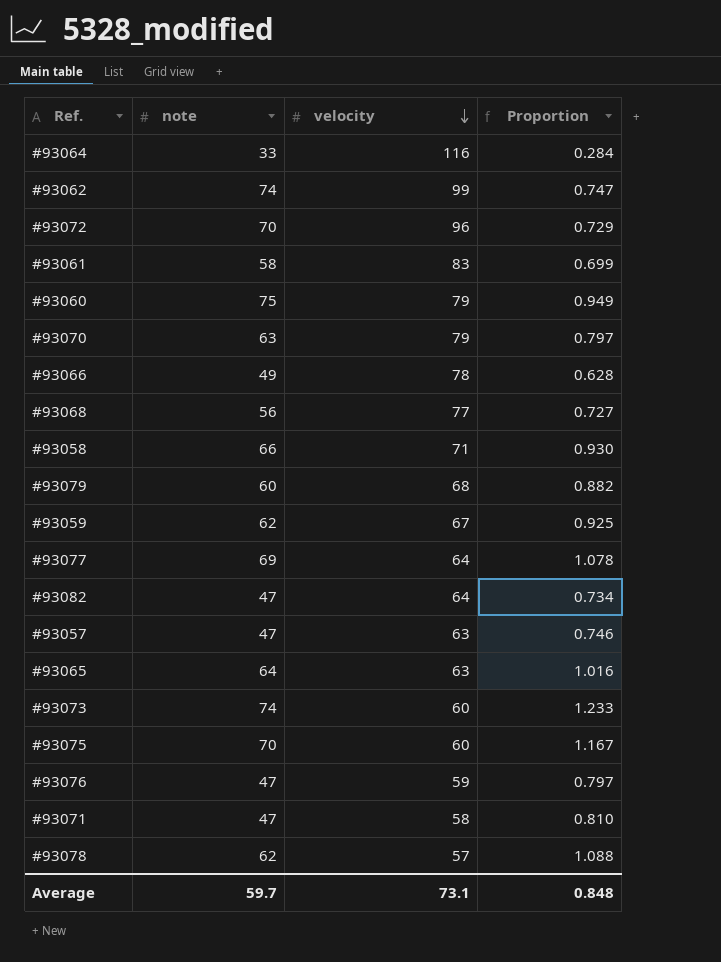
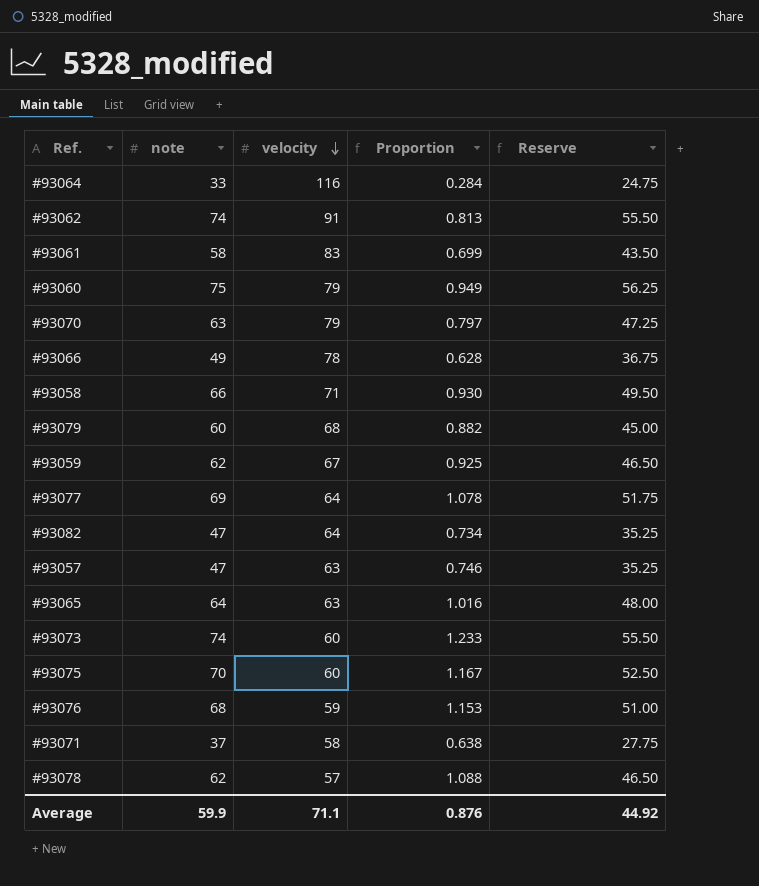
column Reserve | formula: none -> [note] * 0.75
row #93072: 70 | 96 | 0.729 -> none
row #93068: 56 | 77 | 0.727 -> none
#93062 | velocity: 99 -> 91
#93062 | Proportion: 0.747 -> 0.813
#93076 | note: 47 -> 68
#93076 | Proportion: 0.797 -> 1.153
#93071 | note: 47 -> 37
#93071 | Proportion: 0.810 -> 0.638
Average | note: 59.7 -> 59.9
Average | velocity: 73.1 -> 71.1
Average | Proportion: 0.848 -> 0.876

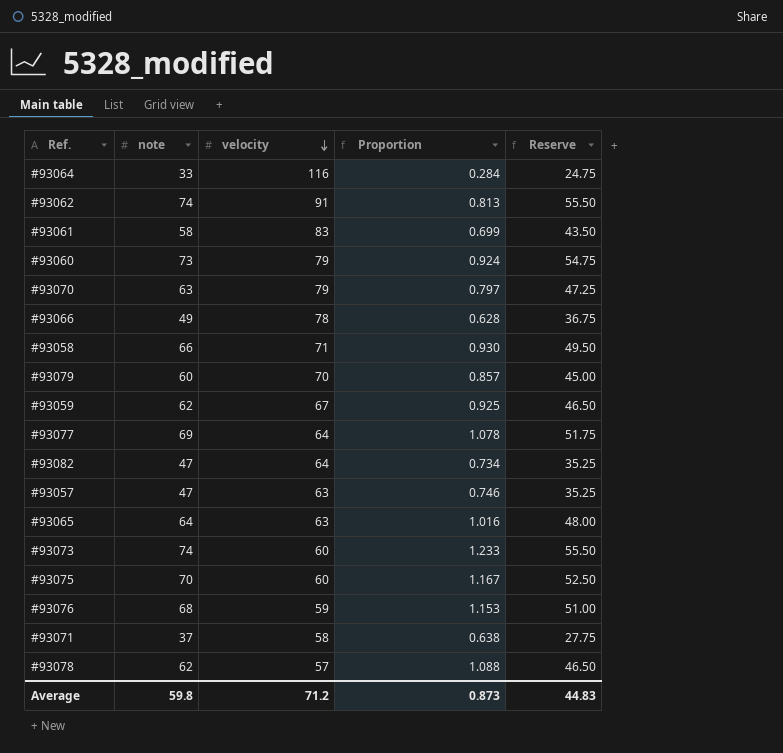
#93060 | note: 75 -> 73
#93060 | Proportion: 0.949 -> 0.924
#93060 | Reserve: 56.25 -> 54.75
#93079 | velocity: 68 -> 70
#93079 | Proportion: 0.882 -> 0.857
Average | note: 59.9 -> 59.8
Average | velocity: 71.1 -> 71.2
Average | Proportion: 0.876 -> 0.873
Average | Reserve: 44.92 -> 44.83

